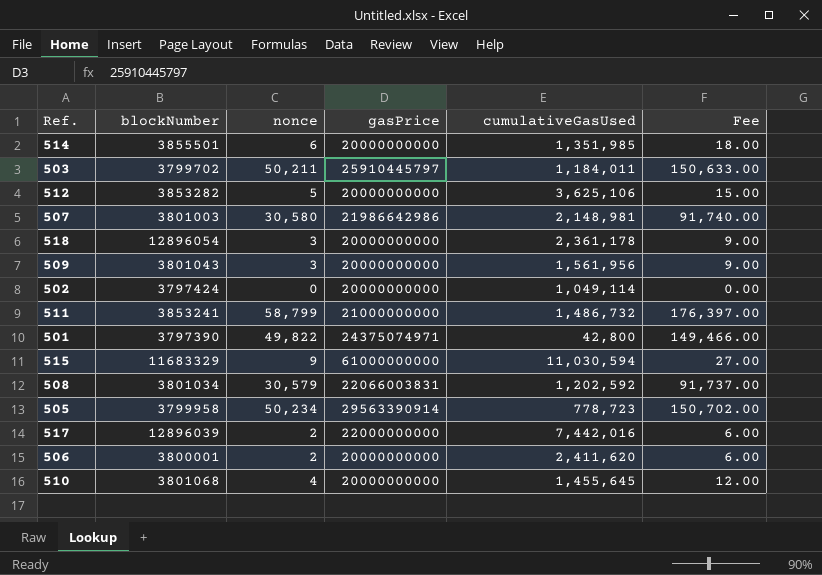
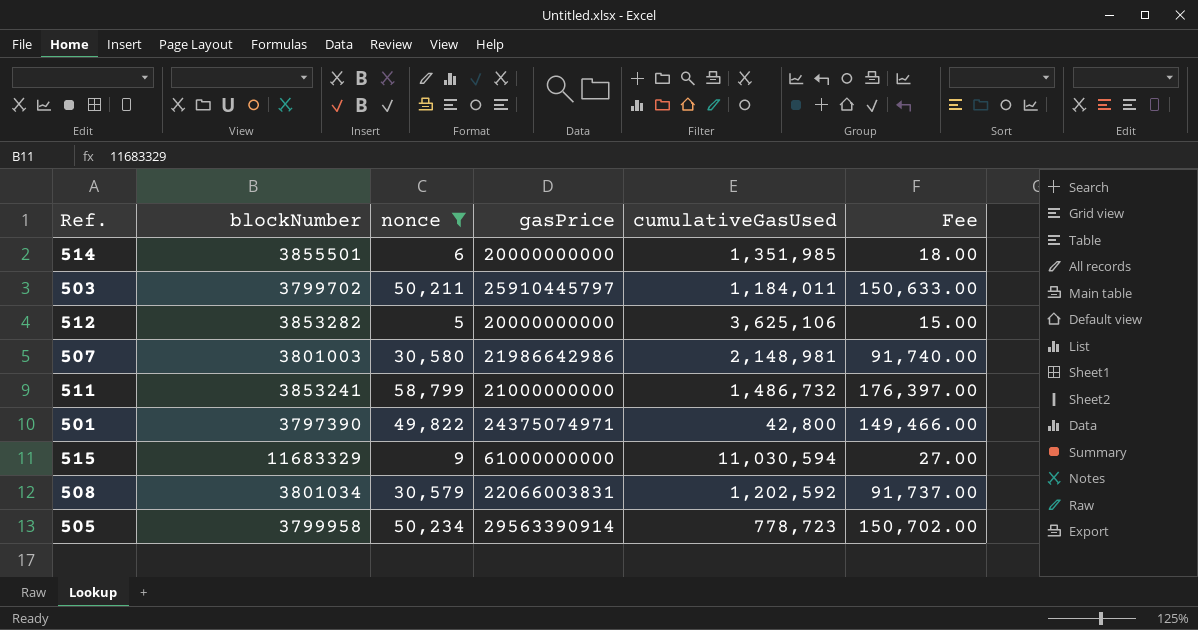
filter: none -> nonce >= 5

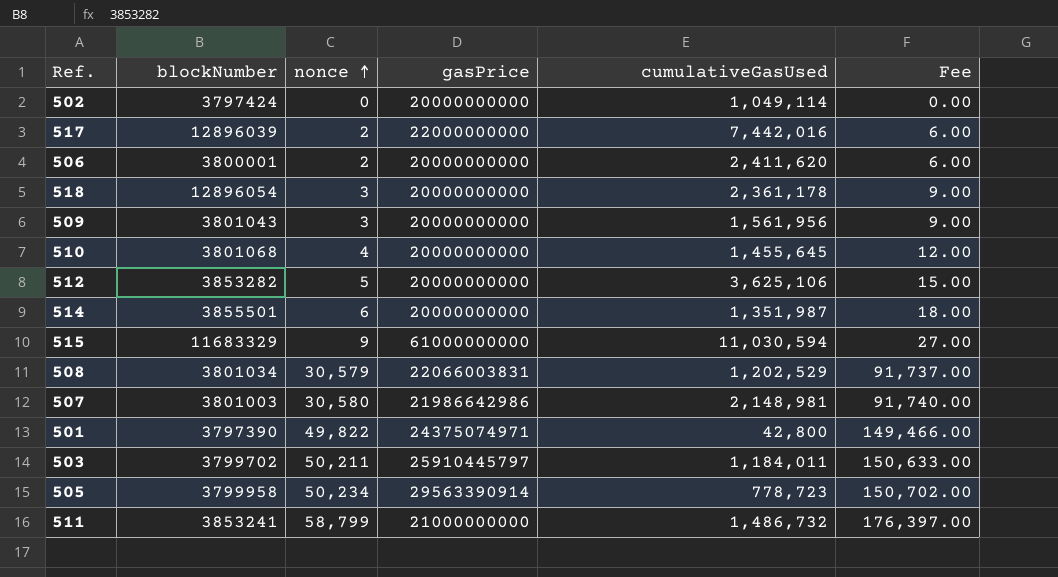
filter: nonce >= 5 -> none
row order: none -> nonce ascending
514 | cumulativeGasUsed: 1,351,985 -> 1,351,987
508 | cumulativeGasUsed: 1,202,592 -> 1,202,529

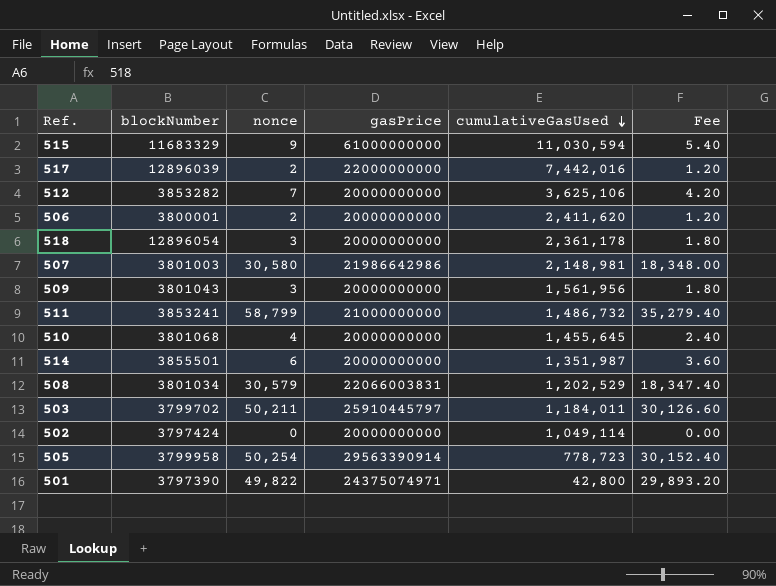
row order: nonce ascending -> cumulativeGasUsed descending
column Fee | formula: [nonce] * 3 -> [nonce] * 0.6
512 | nonce: 5 -> 7
505 | nonce: 50,234 -> 50,254

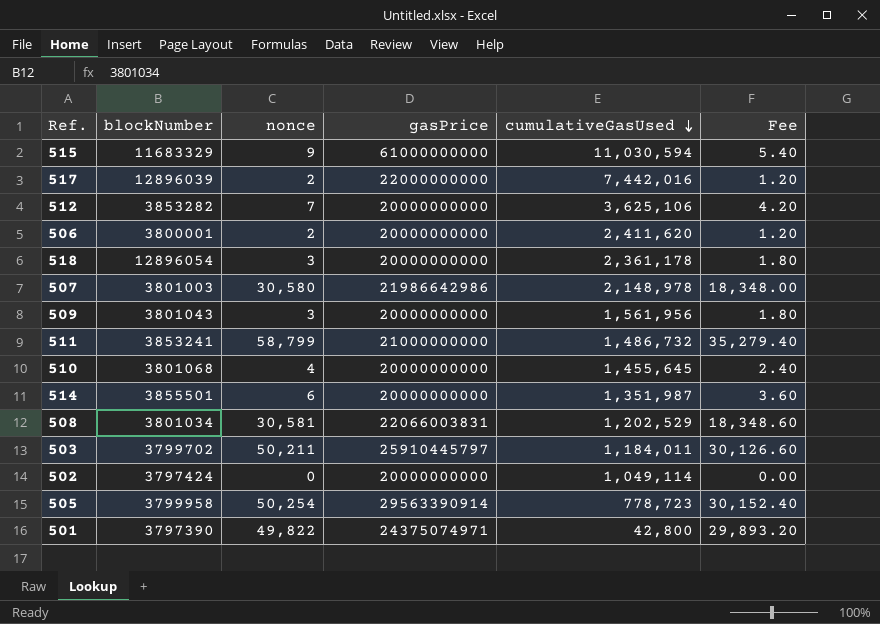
507 | cumulativeGasUsed: 2,148,981 -> 2,148,978
508 | nonce: 30,579 -> 30,581
508 | Fee: 18,347.40 -> 18,348.60

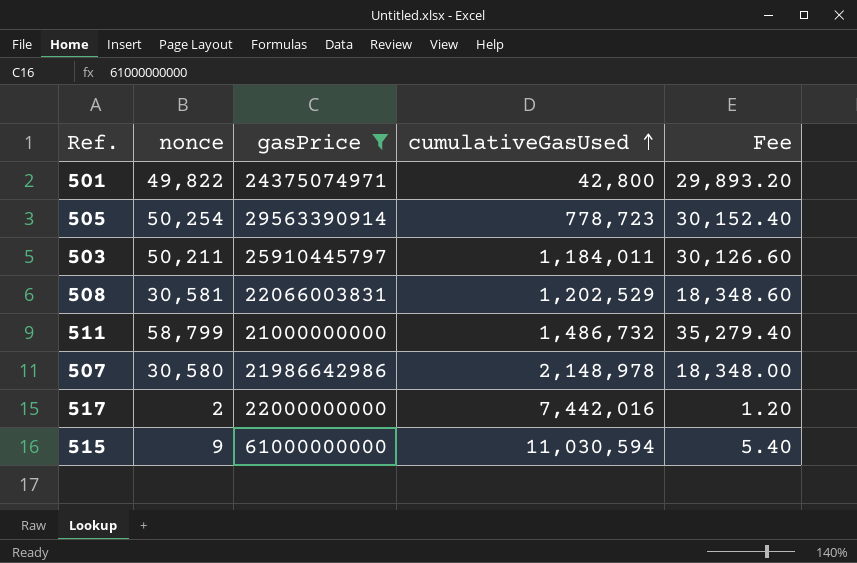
filter: none -> gasPrice != 20000000000
row order: cumulativeGasUsed descending -> cumulativeGasUsed ascending
column blockNumber | position: 2 -> none

